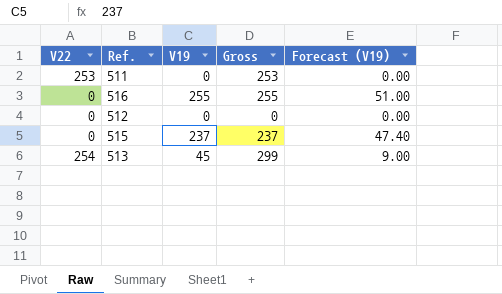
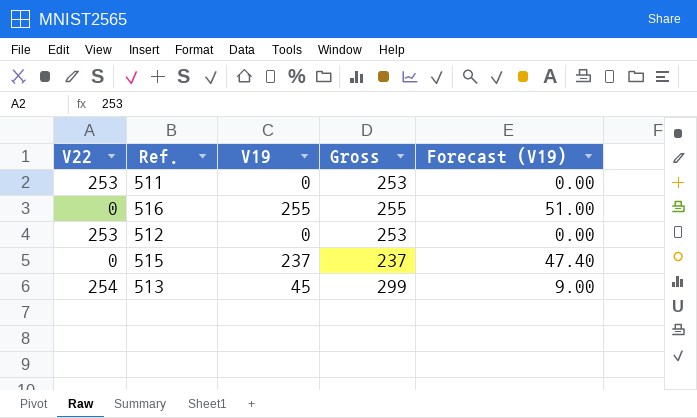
512 | V22: 0 -> 253
512 | Gross: 0 -> 253

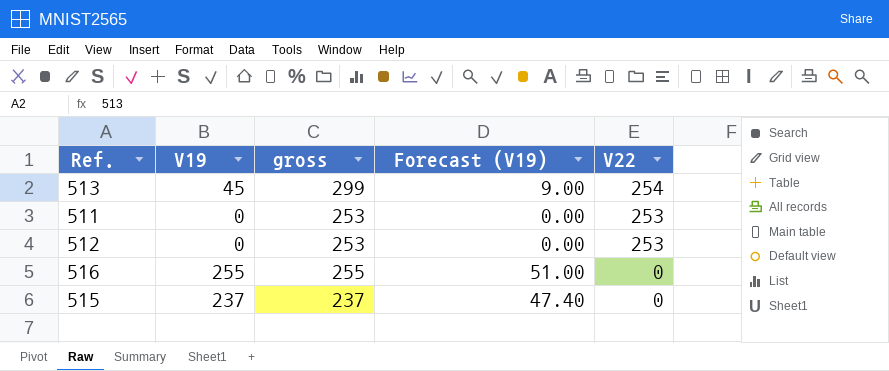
row order: none -> V22 descending
column name: Gross -> gross
column V22 | position: 1 -> 5

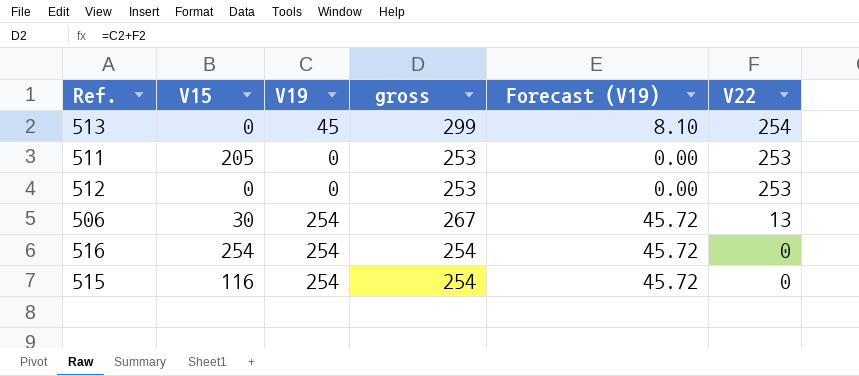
column V15 | position: none -> 2
column Forecast (V19) | formula: [V19] * 0.2 -> [V19] * 0.18
row 506: none -> 30 | 254 | 267 | 45.72 | 13
516 | V19: 255 -> 254
516 | gross: 255 -> 254
515 | V19: 237 -> 254
515 | gross: 237 -> 254

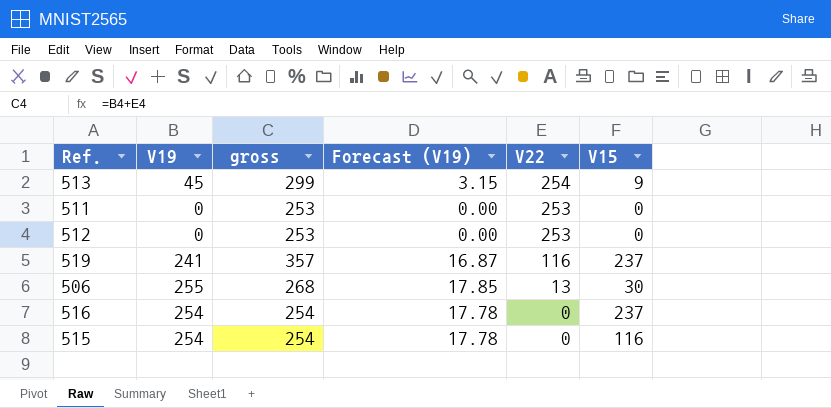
column Forecast (V19) | formula: [V19] * 0.18 -> [V19] * 0.07
column V15 | position: 2 -> 6
513 | V15: 0 -> 9
511 | V15: 205 -> 0
row 519: none -> 241 | 357 | 16.87 | 116 | 237
506 | V19: 254 -> 255
506 | gross: 267 -> 268
516 | V15: 254 -> 237

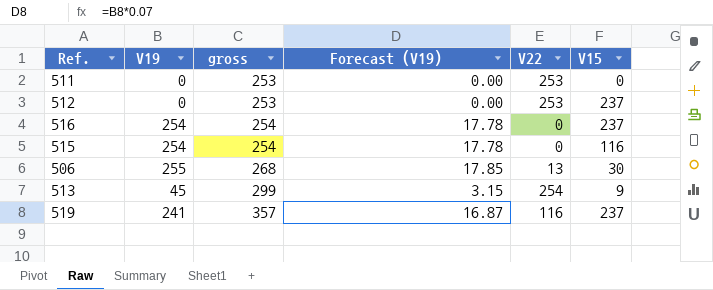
row order: V22 descending -> gross ascending
512 | V15: 0 -> 237

